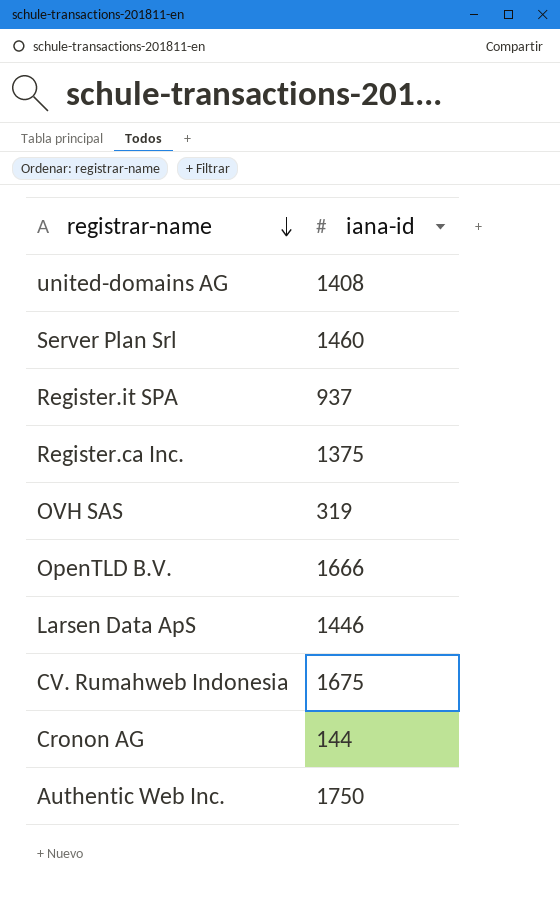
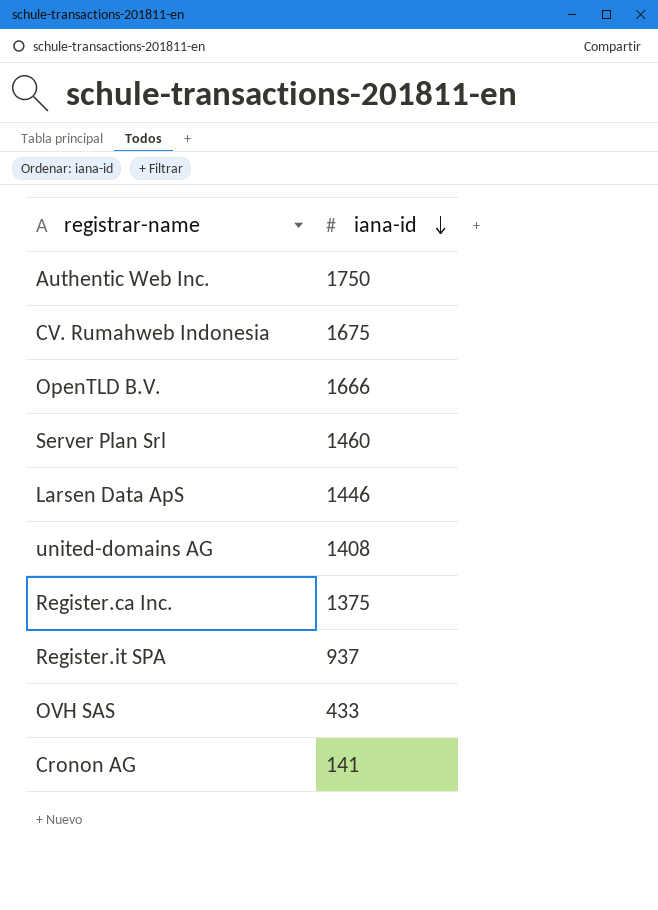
row order: registrar-name descending -> iana-id descending
OVH SAS | iana-id: 319 -> 433
Cronon AG | iana-id: 144 -> 141

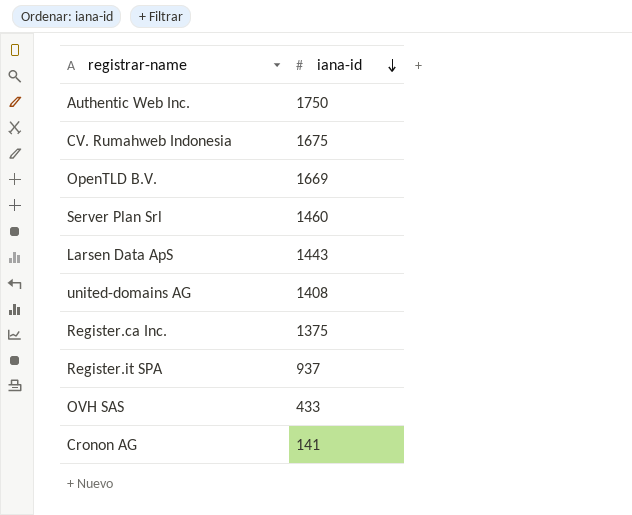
OpenTLD B.V. | iana-id: 1666 -> 1669
Larsen Data ApS | iana-id: 1446 -> 1443

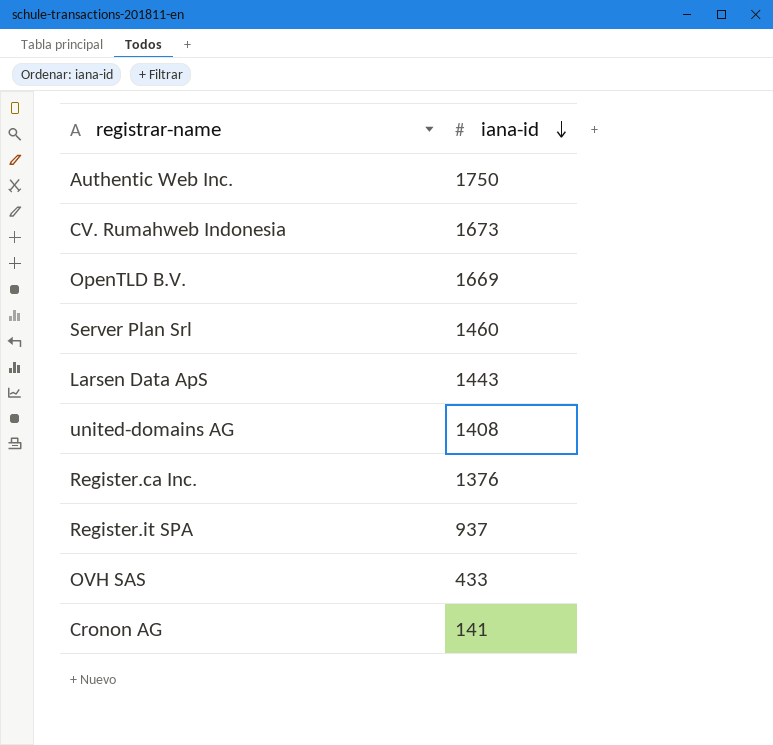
CV. Rumahweb Indonesia | iana-id: 1675 -> 1673
Register.ca Inc. | iana-id: 1375 -> 1376

